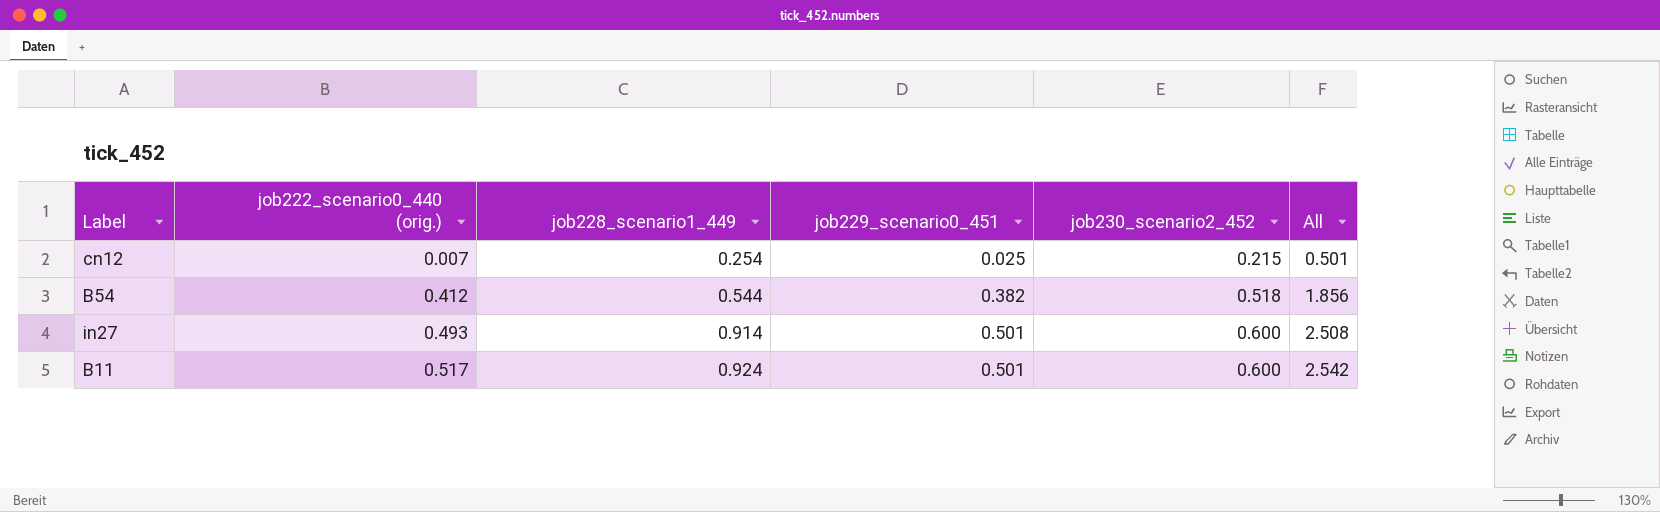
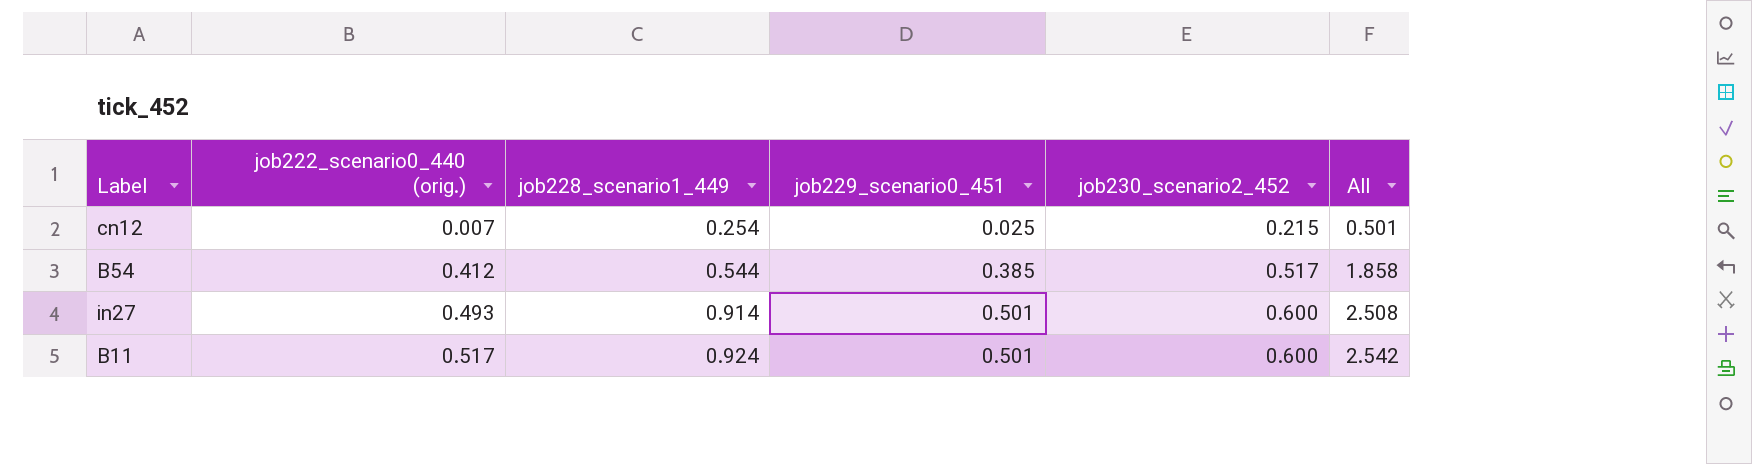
B54 | job229_scenario0_451: 0.382 -> 0.385
B54 | job230_scenario2_452: 0.518 -> 0.517
B54 | All: 1.856 -> 1.858

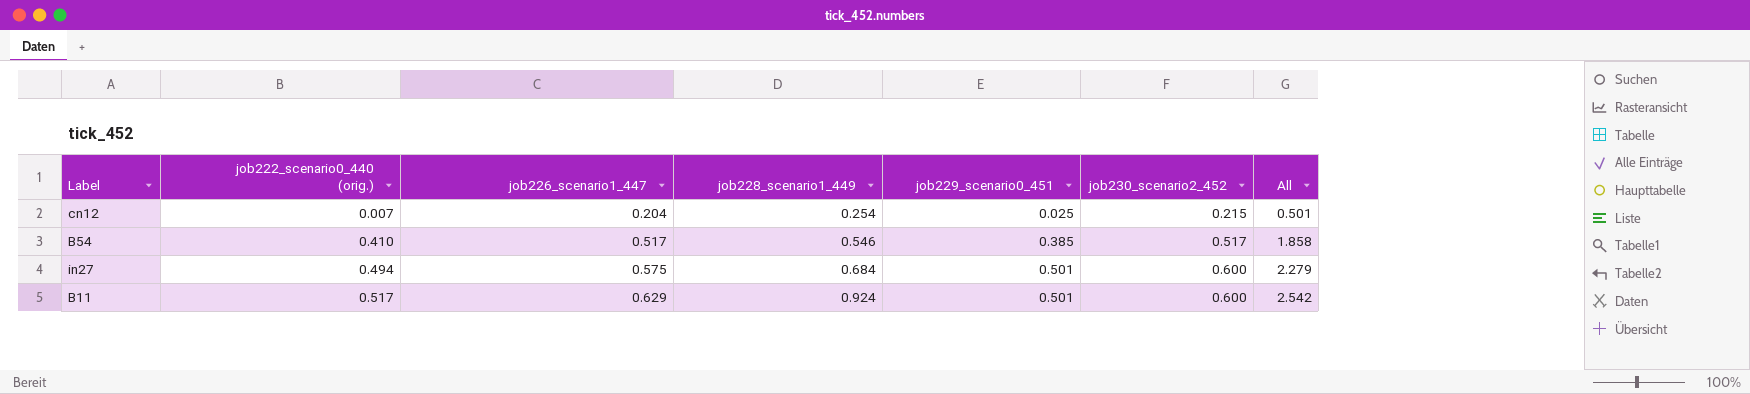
column job226_scenario1_447 | position: none -> 3
B54 | job222_scenario0_440 (orig.): 0.412 -> 0.410
B54 | job228_scenario1_449: 0.544 -> 0.546
in27 | job222_scenario0_440 (orig.): 0.493 -> 0.494
in27 | job228_scenario1_449: 0.914 -> 0.684
in27 | All: 2.508 -> 2.279

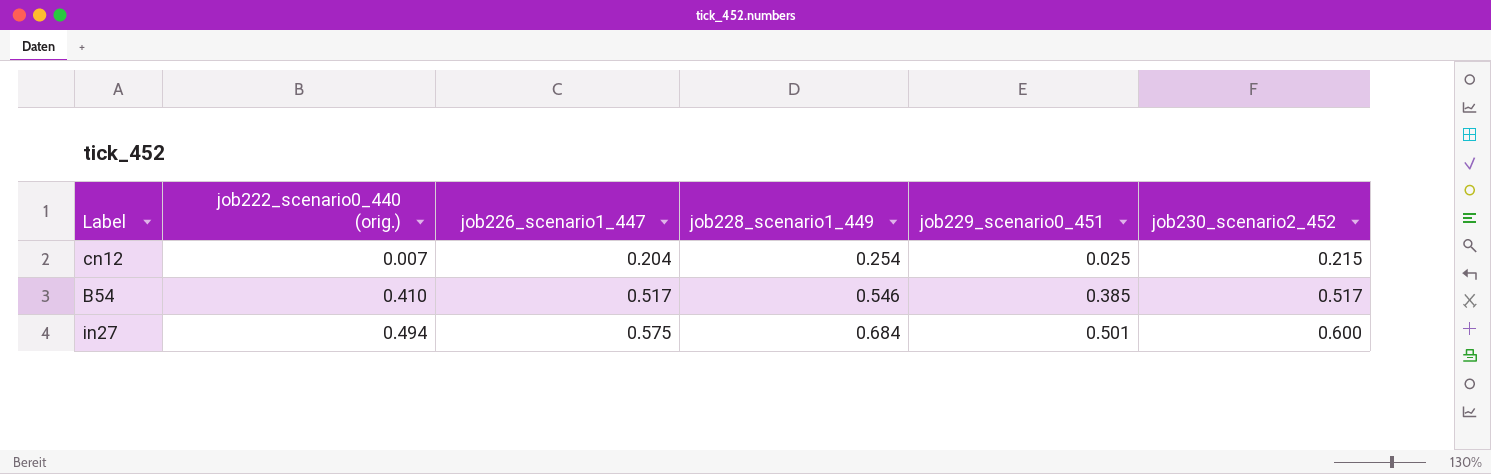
column All | formula: [job222_scenario0_440 (orig.)] + [job228_scenario1_449] + [job229_scenario0_451] + [job230_scenario2_452] -> none
row B11: 0.517 | 0.629 | 0.924 | 0.501 | 0.600 | 2.542 -> none

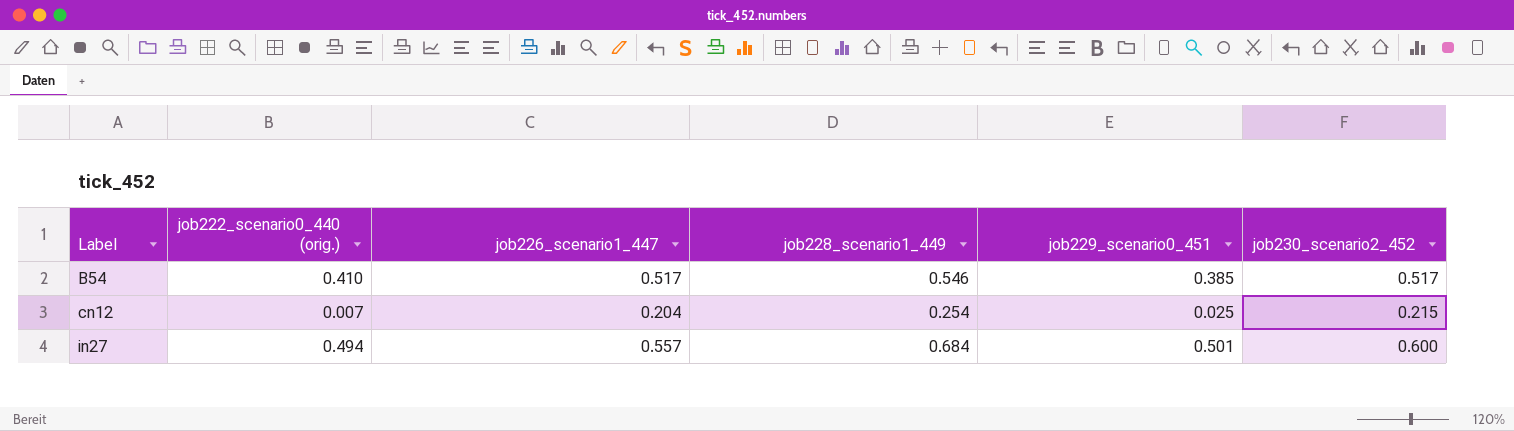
row order: job222_scenario0_440 (orig.) ascending -> Label ascending
in27 | job226_scenario1_447: 0.575 -> 0.557

